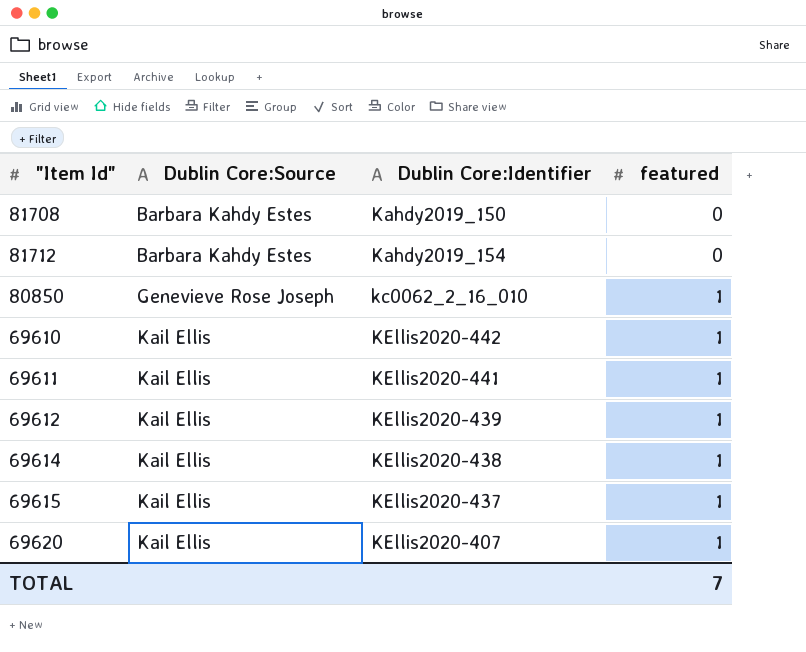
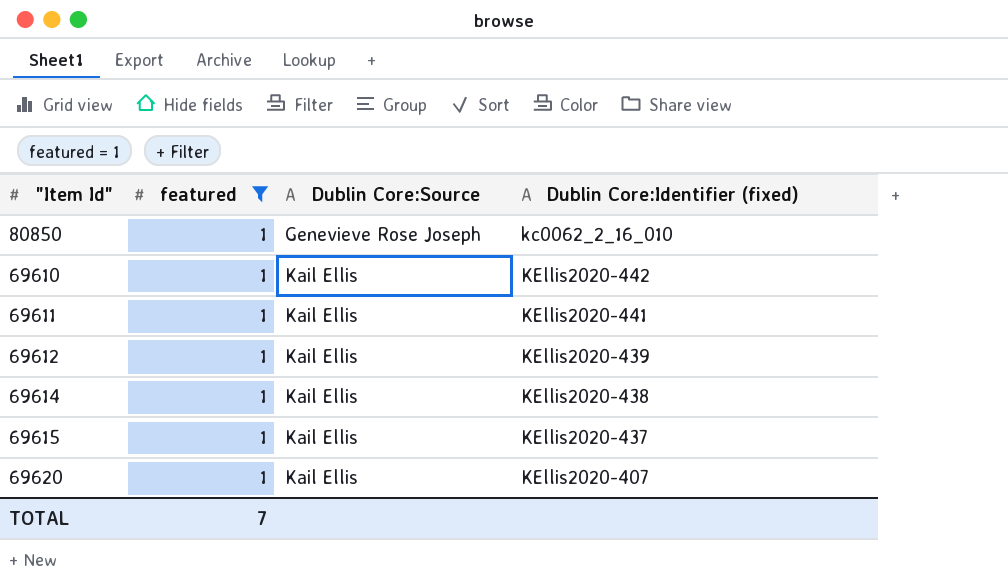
filter: none -> featured = 1
column featured | position: 4 -> 2
column name: Dublin Core:Identifier -> Dublin Core:Identifier (fixed)

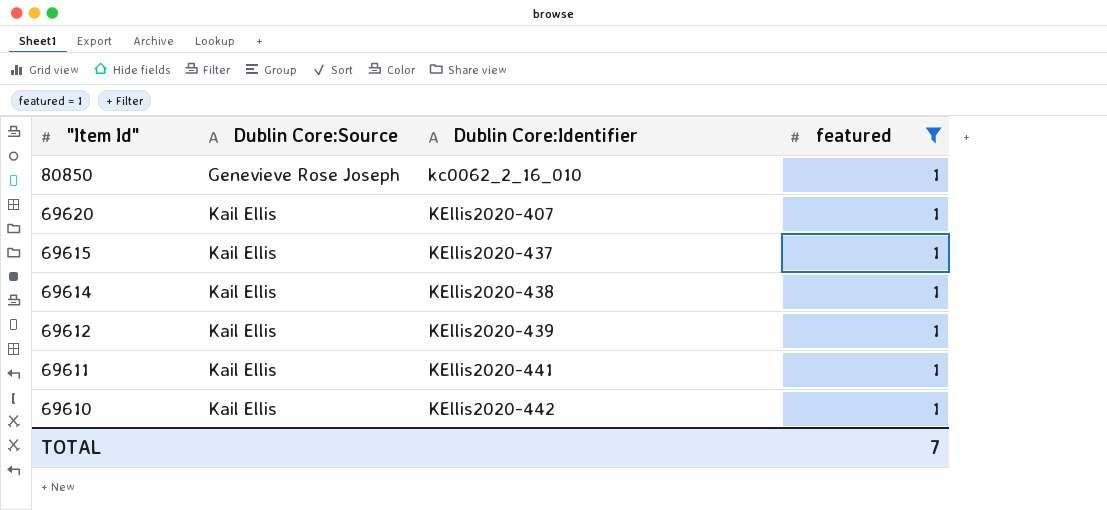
row order: Dublin Core:Source ascending -> "Item Id" descending
column name: Dublin Core:Identifier (fixed) -> Dublin Core:Identifier
column featured | position: 2 -> 4

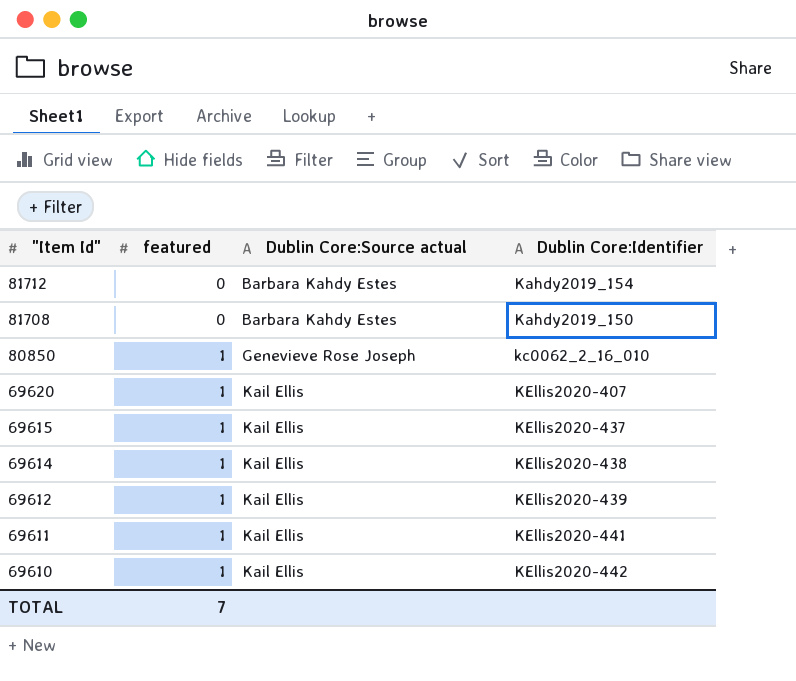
filter: featured = 1 -> none
column featured | position: 4 -> 2
column name: Dublin Core:Source -> Dublin Core:Source actual

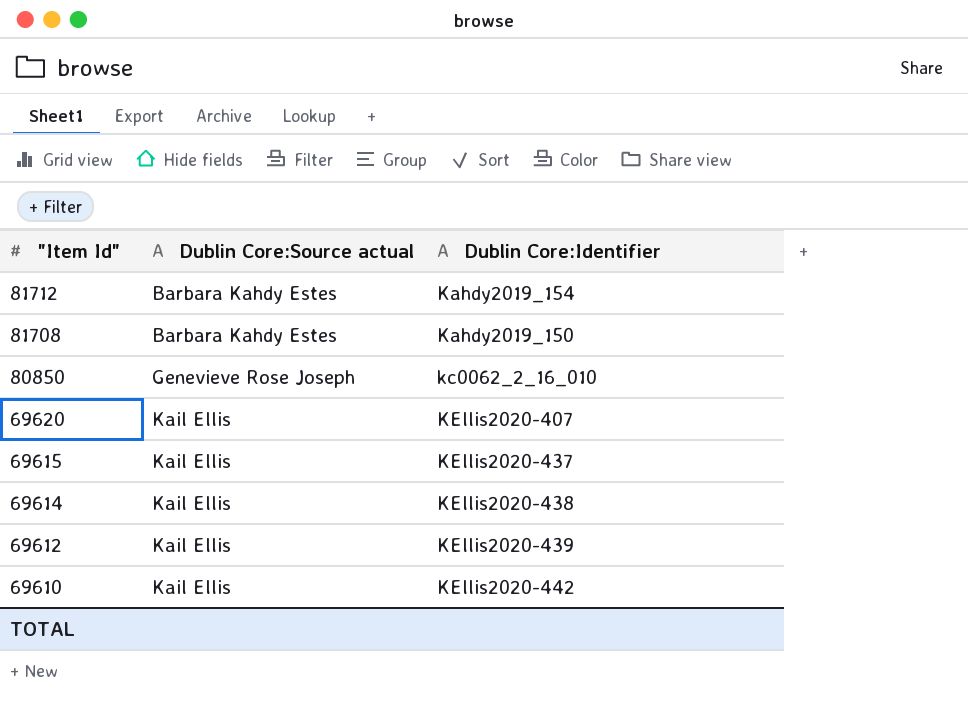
column featured | position: 2 -> none
row 69611: 1 | Kail Ellis | KEllis2020-441 -> none

